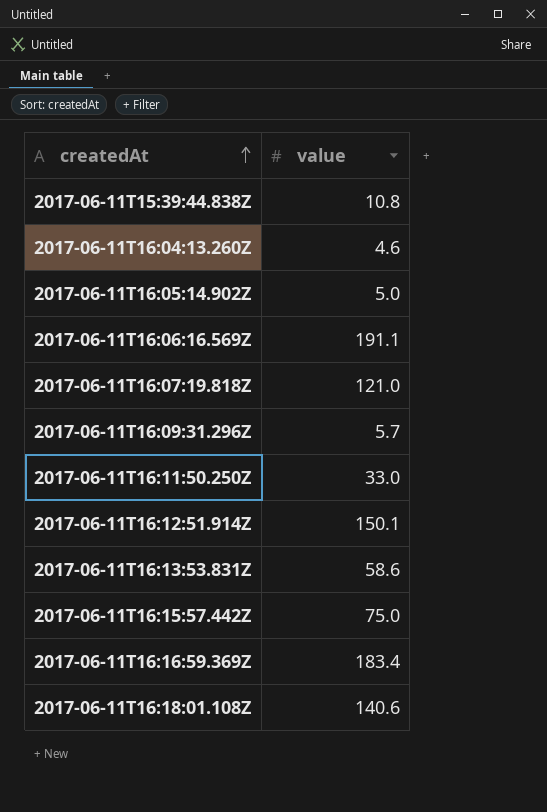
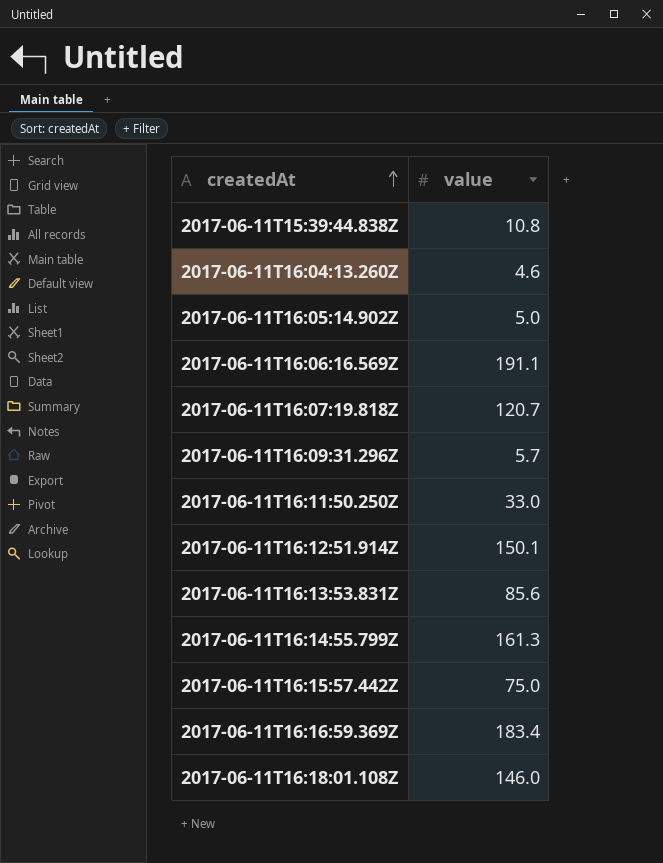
2017-06-11T16:07:19.818Z | value: 121.0 -> 120.7
2017-06-11T16:13:53.831Z | value: 58.6 -> 85.6
row 2017-06-11T16:14:55.799Z: none -> 161.3
2017-06-11T16:18:01.108Z | value: 140.6 -> 146.0

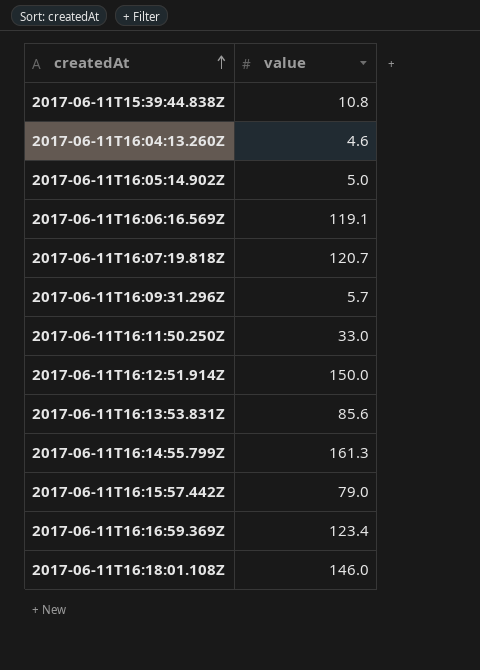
2017-06-11T16:06:16.569Z | value: 191.1 -> 119.1
2017-06-11T16:12:51.914Z | value: 150.1 -> 150.0
2017-06-11T16:15:57.442Z | value: 75.0 -> 79.0
2017-06-11T16:16:59.369Z | value: 183.4 -> 123.4

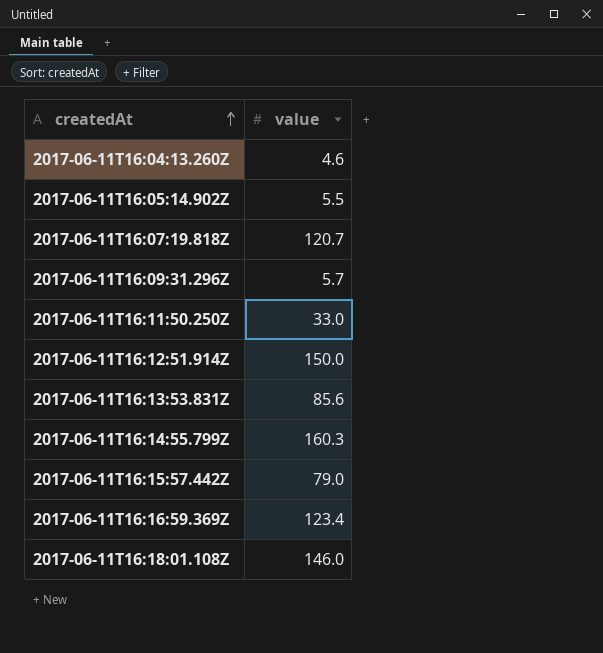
row 2017-06-11T15:39:44.838Z: 10.8 -> none
row 2017-06-11T16:06:16.569Z: 119.1 -> none
2017-06-11T16:05:14.902Z | value: 5.0 -> 5.5
2017-06-11T16:14:55.799Z | value: 161.3 -> 160.3

